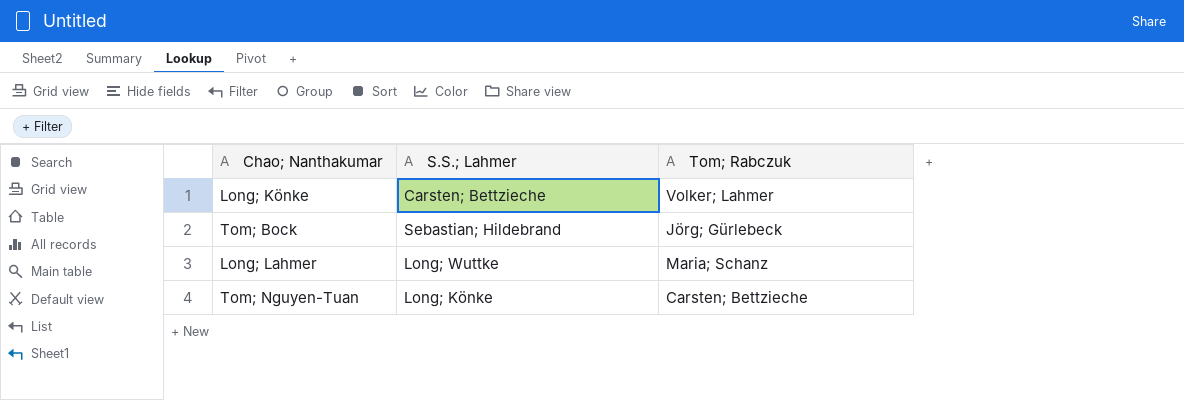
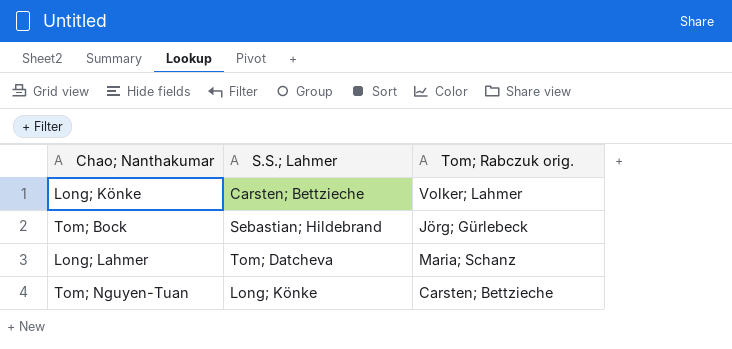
column name: Tom; Rabczuk -> Tom; Rabczuk orig.
Long; Lahmer | S.S.; Lahmer: Long; Wuttke -> Tom; Datcheva

